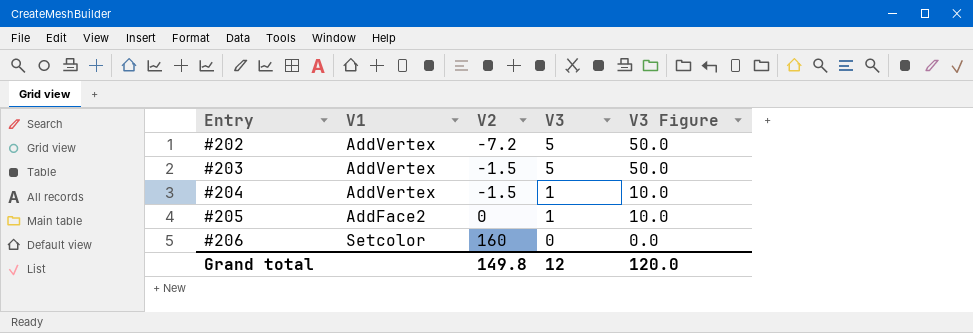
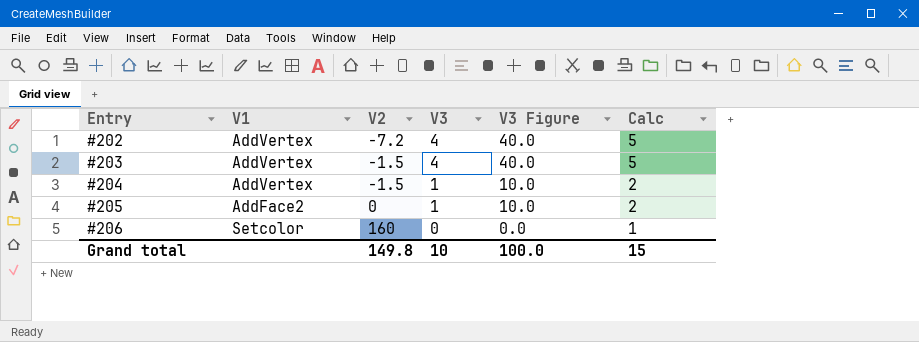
column Calc | formula: none -> [V3] + 1
#202 | V3: 5 -> 4
#202 | V3 Figure: 50.0 -> 40.0
#203 | V3: 5 -> 4
#203 | V3 Figure: 50.0 -> 40.0
Grand total | V3: 12 -> 10
Grand total | V3 Figure: 120.0 -> 100.0

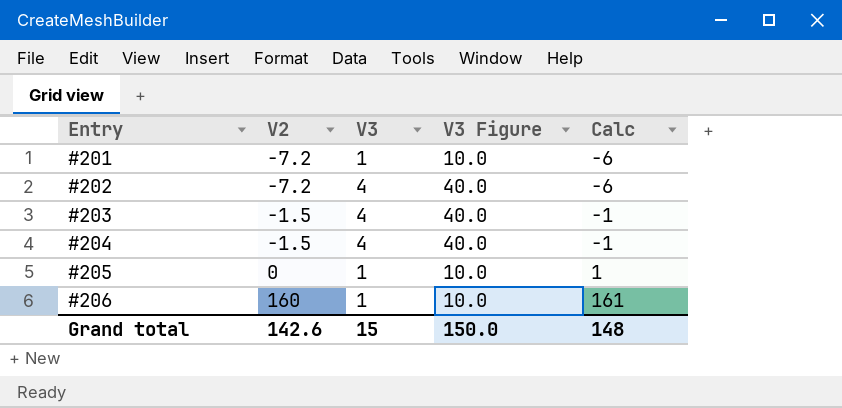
column V1 | position: 2 -> none
column Calc | formula: [V3] + 1 -> [V2] + 1
row #201: none -> -7.2 | 1 | 10.0 | -6
#204 | V3: 1 -> 4
#204 | V3 Figure: 10.0 -> 40.0
#206 | V3: 0 -> 1
#206 | V3 Figure: 0.0 -> 10.0
Grand total | V2: 149.8 -> 142.6
Grand total | V3: 10 -> 15
Grand total | V3 Figure: 100.0 -> 150.0
Grand total | Calc: 15 -> 148

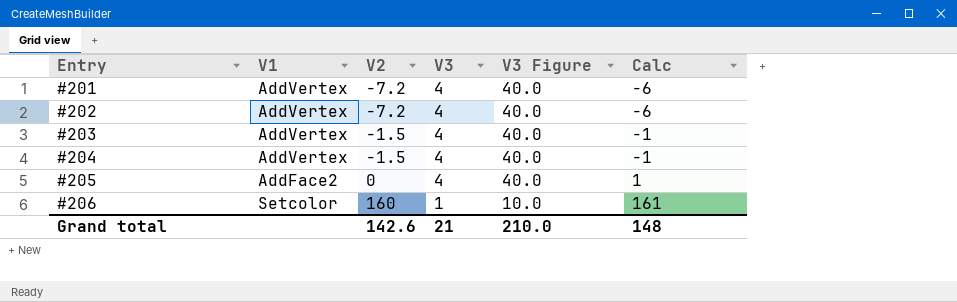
column V1 | position: none -> 2
#201 | V3: 1 -> 4
#201 | V3 Figure: 10.0 -> 40.0
#205 | V3: 1 -> 4
#205 | V3 Figure: 10.0 -> 40.0
Grand total | V3: 15 -> 21
Grand total | V3 Figure: 150.0 -> 210.0

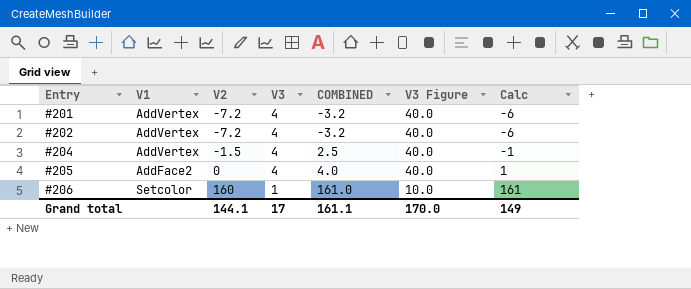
column COMBINED | formula: none -> [V2] + [V3]
row #203: AddVertex | -1.5 | 4 | 40.0 | -1 -> none
Grand total | V2: 142.6 -> 144.1
Grand total | V3: 21 -> 17
Grand total | V3 Figure: 210.0 -> 170.0
Grand total | Calc: 148 -> 149

